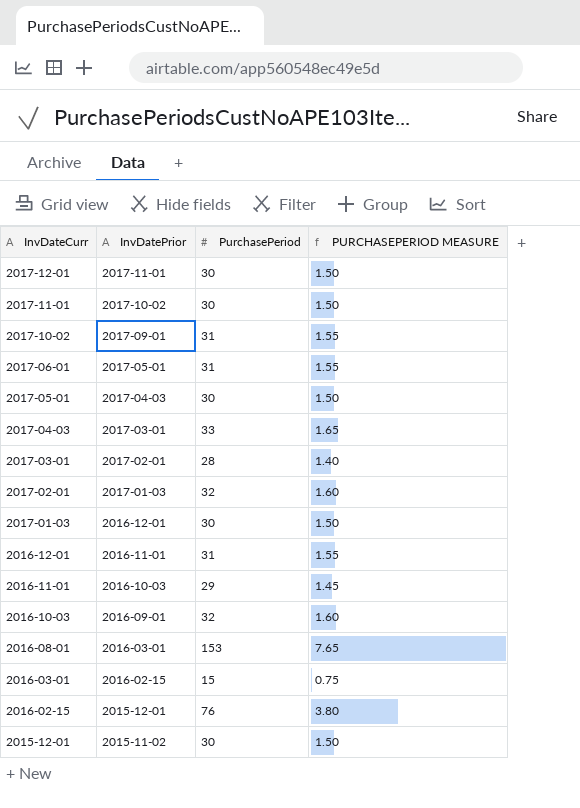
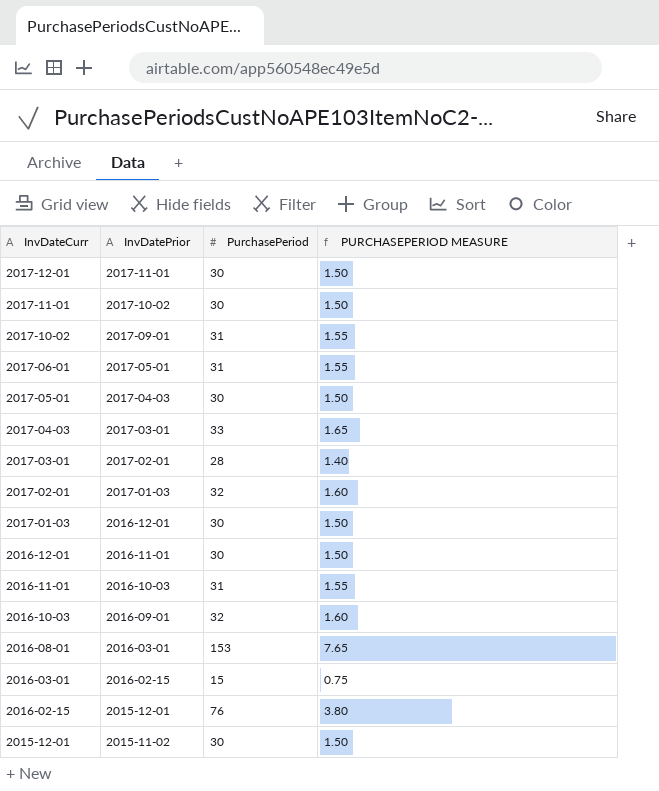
2016-12-01 | PurchasePeriod: 31 -> 30
2016-12-01 | PURCHASEPERIOD MEASURE: 1.55 -> 1.50
2016-11-01 | PurchasePeriod: 29 -> 31
2016-11-01 | PURCHASEPERIOD MEASURE: 1.45 -> 1.55

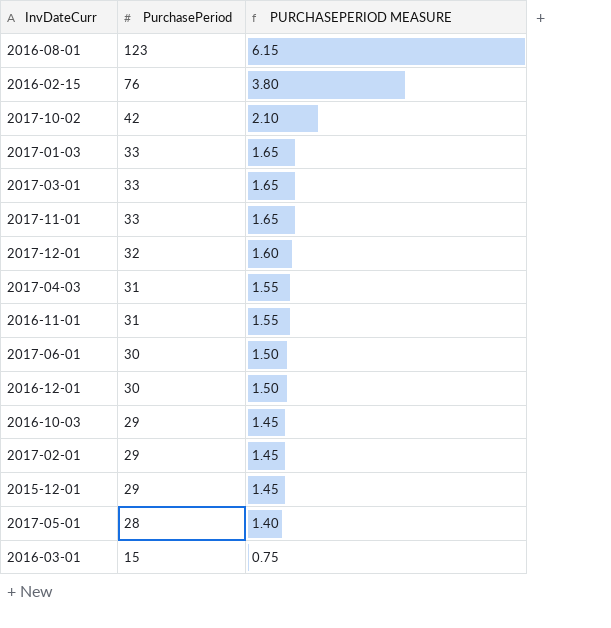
row order: InvDateCurr descending -> PurchasePeriod descending
column InvDatePrior | position: 2 -> none
2016-08-01 | PurchasePeriod: 153 -> 123
2016-08-01 | PURCHASEPERIOD MEASURE: 7.65 -> 6.15
2017-10-02 | PurchasePeriod: 31 -> 42
2017-10-02 | PURCHASEPERIOD MEASURE: 1.55 -> 2.10
2017-01-03 | PurchasePeriod: 30 -> 33
2017-01-03 | PURCHASEPERIOD MEASURE: 1.50 -> 1.65
2017-03-01 | PurchasePeriod: 28 -> 33
2017-03-01 | PURCHASEPERIOD MEASURE: 1.40 -> 1.65
2017-11-01 | PurchasePeriod: 30 -> 33
2017-11-01 | PURCHASEPERIOD MEASURE: 1.50 -> 1.65
2017-12-01 | PurchasePeriod: 30 -> 32
2017-12-01 | PURCHASEPERIOD MEASURE: 1.50 -> 1.60
2017-04-03 | PurchasePeriod: 33 -> 31
2017-04-03 | PURCHASEPERIOD MEASURE: 1.65 -> 1.55
2017-06-01 | PurchasePeriod: 31 -> 30
2017-06-01 | PURCHASEPERIOD MEASURE: 1.55 -> 1.50
2016-10-03 | PurchasePeriod: 32 -> 29
2016-10-03 | PURCHASEPERIOD MEASURE: 1.60 -> 1.45
2017-02-01 | PurchasePeriod: 32 -> 29
2017-02-01 | PURCHASEPERIOD MEASURE: 1.60 -> 1.45
2015-12-01 | PurchasePeriod: 30 -> 29
2015-12-01 | PURCHASEPERIOD MEASURE: 1.50 -> 1.45
2017-05-01 | PurchasePeriod: 30 -> 28
2017-05-01 | PURCHASEPERIOD MEASURE: 1.50 -> 1.40

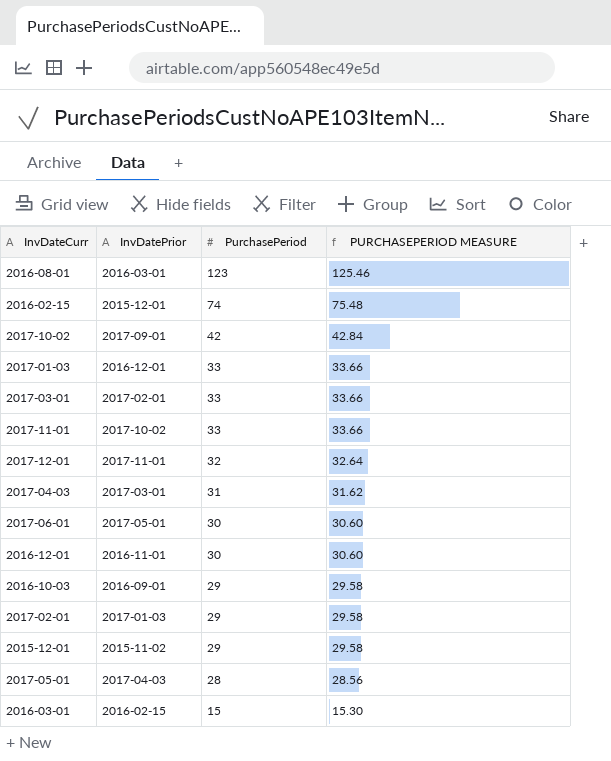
column InvDatePrior | position: none -> 2
column PURCHASEPERIOD MEASURE | formula: [PurchasePeriod] * 0.05 -> [PurchasePeriod] * 1.02
row 2016-11-01: 31 | 1.55 -> none
2016-02-15 | PurchasePeriod: 76 -> 74

